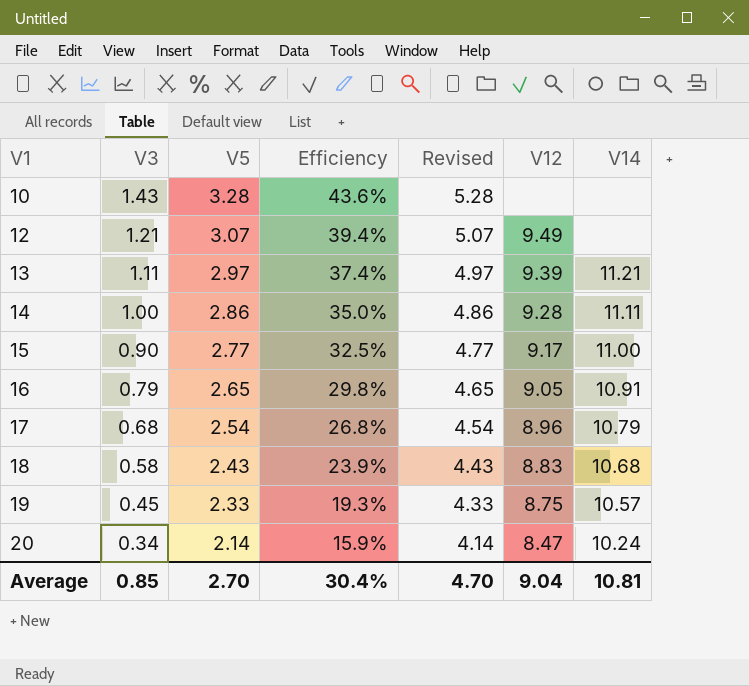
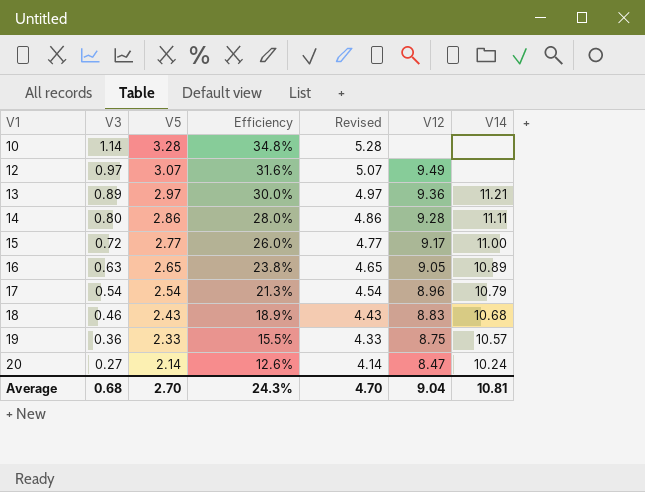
10 | V3: 1.43 -> 1.14
10 | Efficiency: 43.6% -> 34.8%
12 | V3: 1.21 -> 0.97
12 | Efficiency: 39.4% -> 31.6%
13 | V3: 1.11 -> 0.89
13 | Efficiency: 37.4% -> 30.0%
13 | V12: 9.39 -> 9.36
14 | V3: 1.00 -> 0.80
14 | Efficiency: 35.0% -> 28.0%
15 | V3: 0.90 -> 0.72
15 | Efficiency: 32.5% -> 26.0%
16 | V3: 0.79 -> 0.63
16 | Efficiency: 29.8% -> 23.8%
16 | V14: 10.91 -> 10.89
17 | V3: 0.68 -> 0.54
17 | Efficiency: 26.8% -> 21.3%
18 | V3: 0.58 -> 0.46
18 | Efficiency: 23.9% -> 18.9%
19 | V3: 0.45 -> 0.36
19 | Efficiency: 19.3% -> 15.5%
20 | V3: 0.34 -> 0.27
20 | Efficiency: 15.9% -> 12.6%
Average | V3: 0.85 -> 0.68
Average | Efficiency: 30.4% -> 24.3%

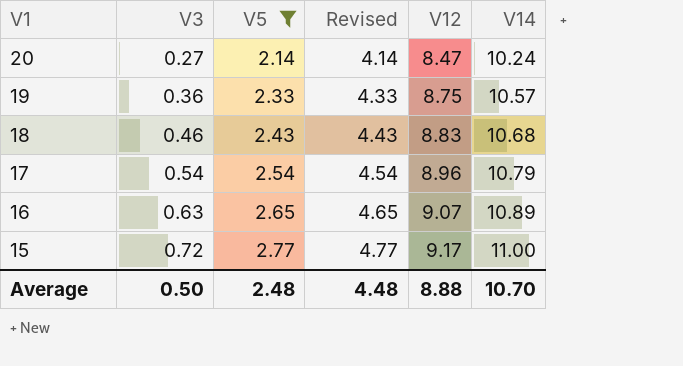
filter: none -> V5 <= 2.77
row order: V1 ascending -> V1 descending
column Efficiency | formula: [V3] / [V5] -> none
16 | V12: 9.05 -> 9.07
Average | V3: 0.68 -> 0.50
Average | V5: 2.70 -> 2.48
Average | Revised: 4.70 -> 4.48
Average | V12: 9.04 -> 8.88
Average | V14: 10.81 -> 10.70

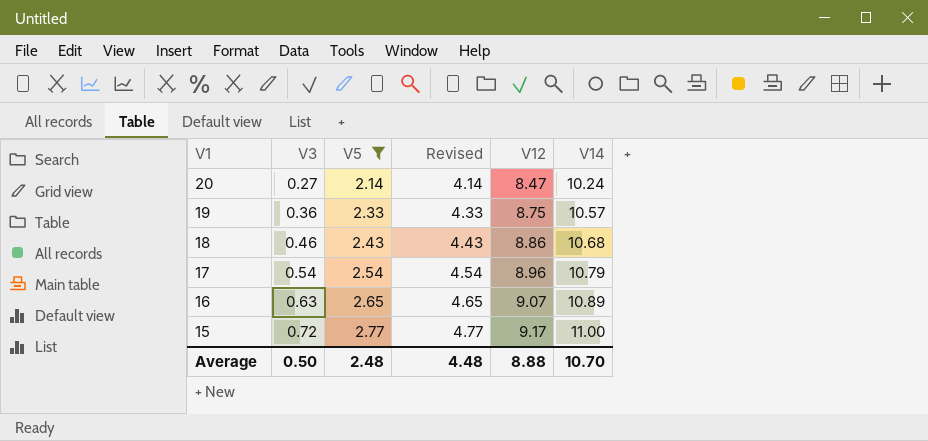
18 | V12: 8.83 -> 8.86

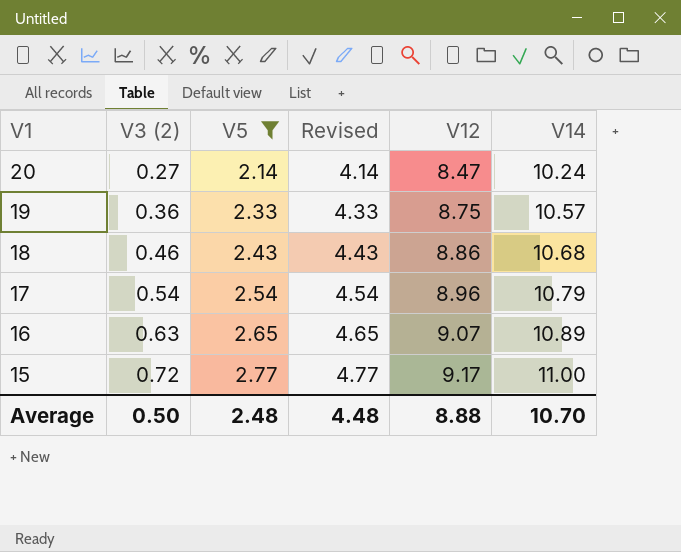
column name: V3 -> V3 (2)

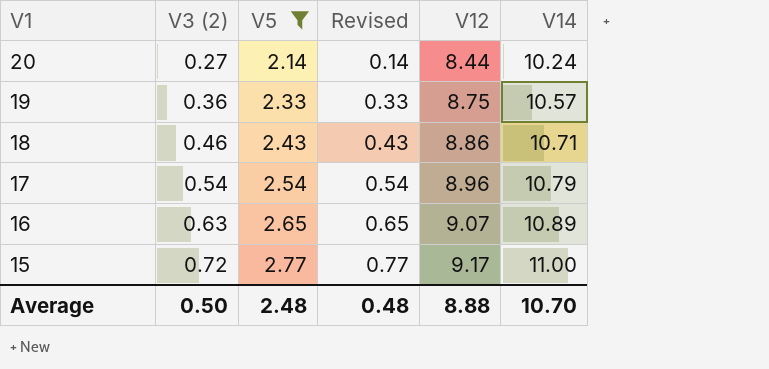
column Revised | formula: [V5] + 2 -> [V5] - 2
20 | V12: 8.47 -> 8.44
18 | V14: 10.68 -> 10.71
Average | Revised: 4.48 -> 0.48

